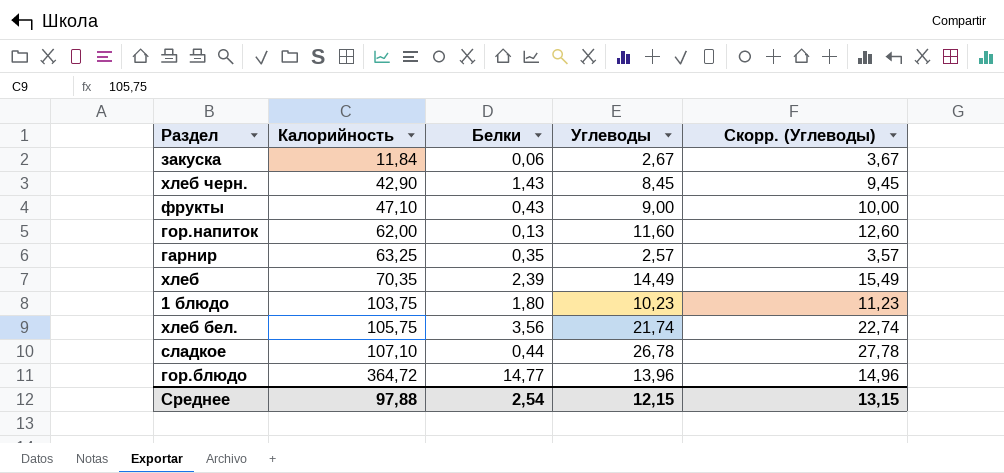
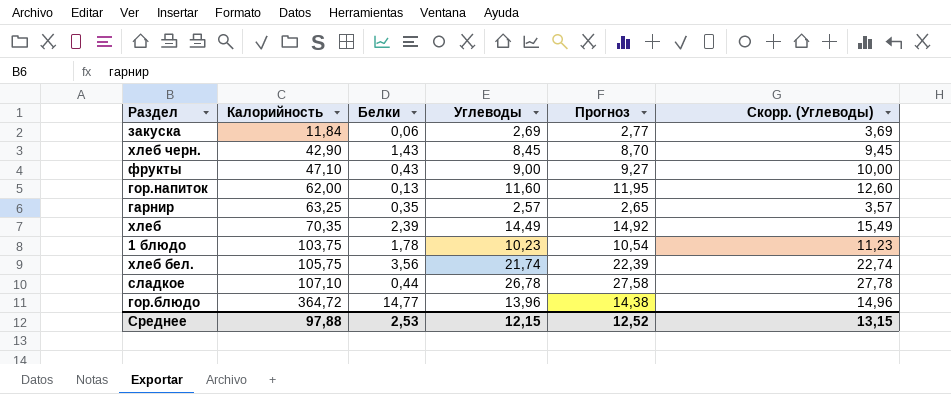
column Прогноз | formula: none -> [Углеводы] * 1,03
закуска | Углеводы: 2,67 -> 2,69
закуска | Скорр. (Углеводы): 3,67 -> 3,69
1 блюдо | Белки: 1,80 -> 1,78
Среднее | Белки: 2,54 -> 2,53

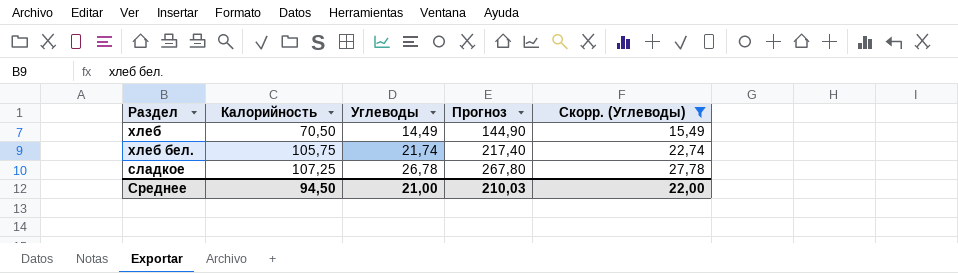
filter: none -> Скорр. (Углеводы) >= 15,49
column Белки | position: 3 -> none
column Прогноз | formula: [Углеводы] * 1,03 -> [Углеводы] * 10
хлеб | Калорийность: 70,35 -> 70,50
сладкое | Калорийность: 107,10 -> 107,25
Среднее | Калорийность: 97,88 -> 94,50
Среднее | Углеводы: 12,15 -> 21,00
Среднее | Прогноз: 12,52 -> 210,03
Среднее | Скорр. (Углеводы): 13,15 -> 22,00

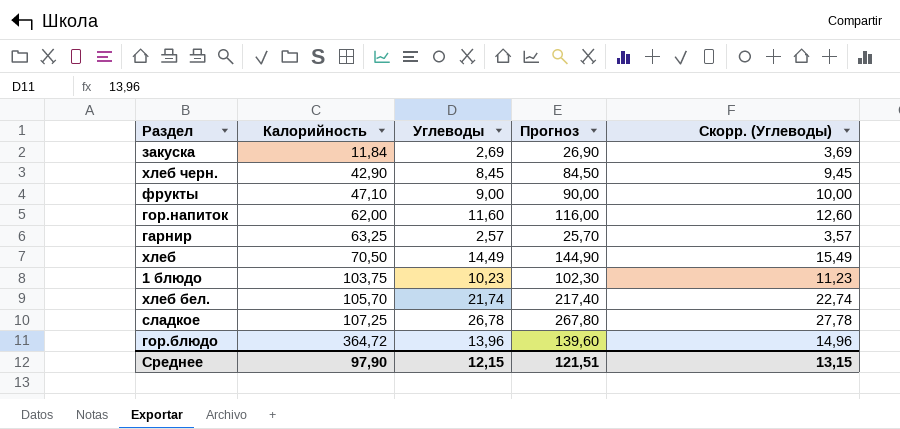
filter: Скорр. (Углеводы) >= 15,49 -> none
хлеб бел. | Калорийность: 105,75 -> 105,70
Среднее | Калорийность: 94,50 -> 97,90
Среднее | Углеводы: 21,00 -> 12,15
Среднее | Прогноз: 210,03 -> 121,51
Среднее | Скорр. (Углеводы): 22,00 -> 13,15

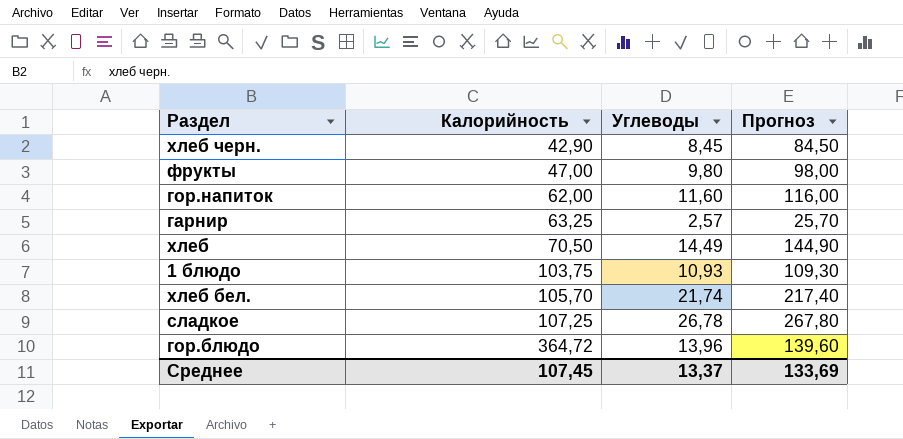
column Скорр. (Углеводы) | formula: [Углеводы] + 1 -> none
row закуска: 11,84 | 2,69 | 26,90 | 3,69 -> none
фрукты | Калорийность: 47,10 -> 47,00
фрукты | Углеводы: 9,00 -> 9,80
фрукты | Прогноз: 90,00 -> 98,00
1 блюдо | Углеводы: 10,23 -> 10,93
1 блюдо | Прогноз: 102,30 -> 109,30
Среднее | Калорийность: 97,90 -> 107,45
Среднее | Углеводы: 12,15 -> 13,37
Среднее | Прогноз: 121,51 -> 133,69

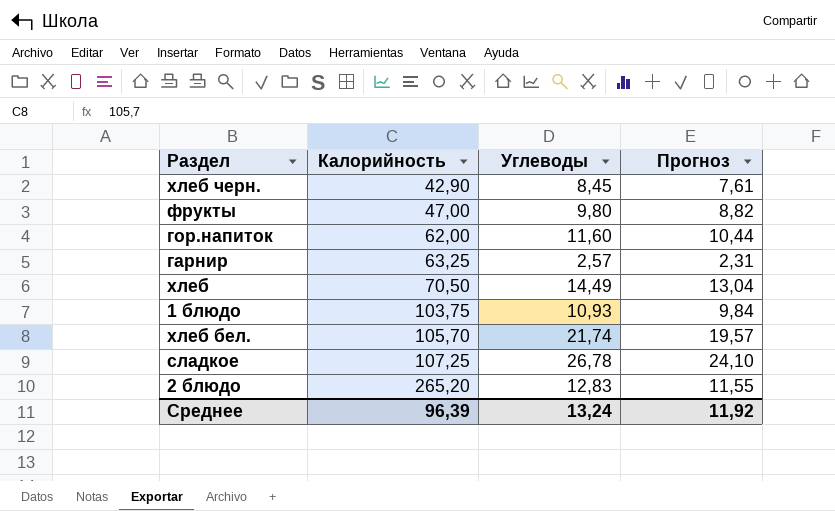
column Прогноз | formula: [Углеводы] * 10 -> [Углеводы] * 0,9
row гор.блюдо: 364,72 | 13,96 | 139,60 -> none
row 2 блюдо: none -> 265,20 | 12,83 | 11,55
Среднее | Калорийность: 107,45 -> 96,39
Среднее | Углеводы: 13,37 -> 13,24
Среднее | Прогноз: 133,69 -> 11,92

